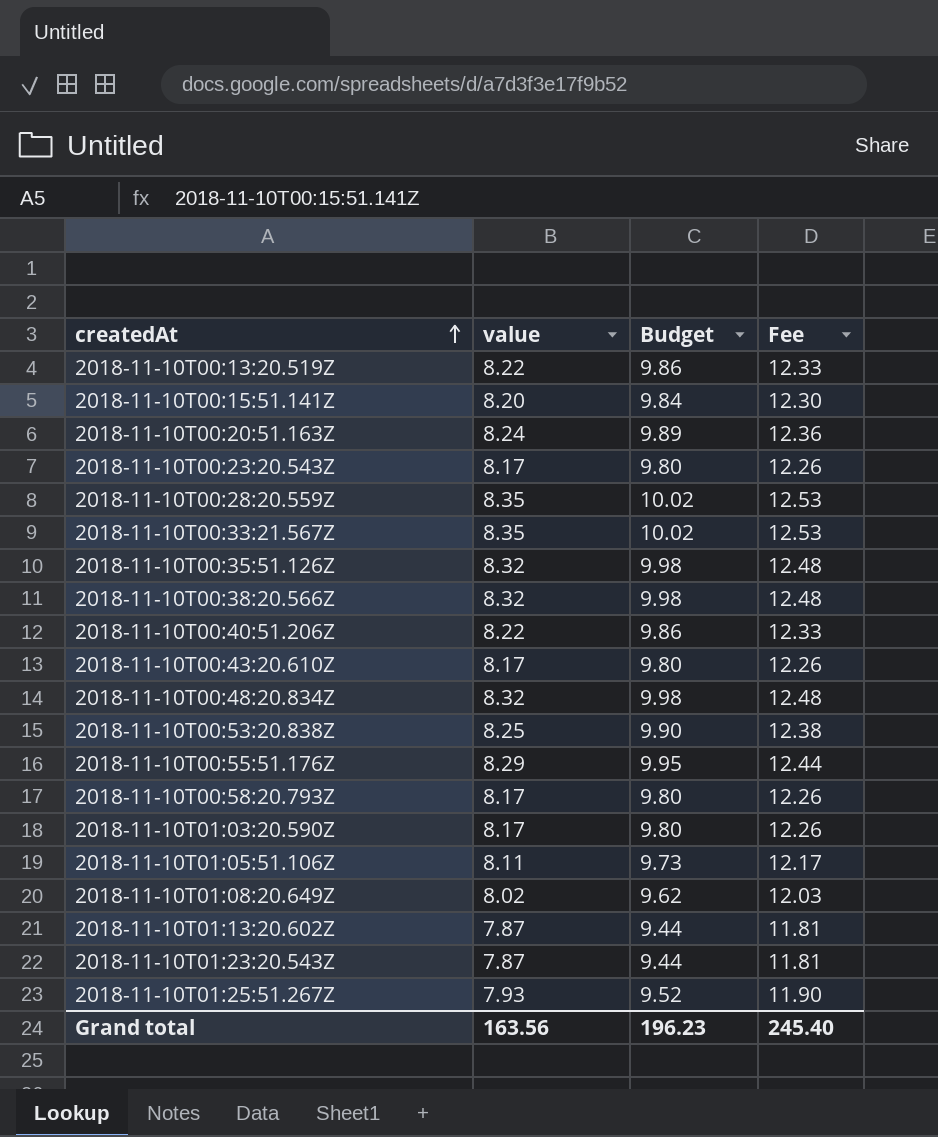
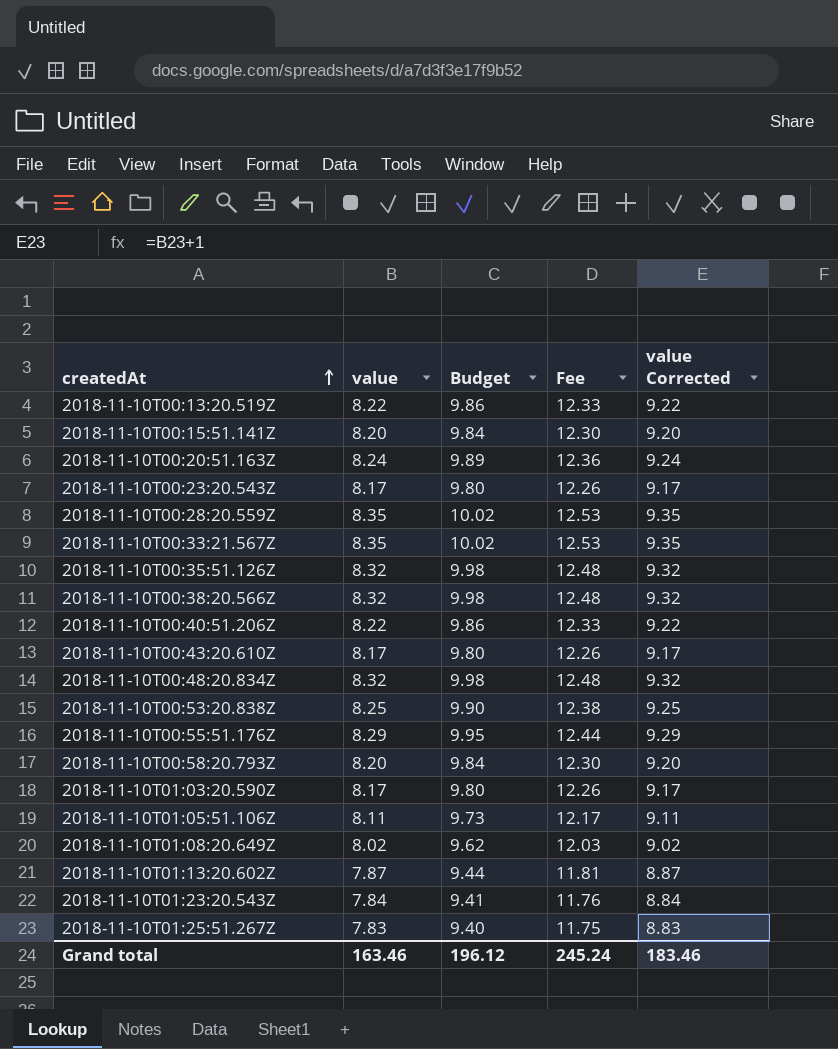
column value Corrected | formula: none -> [value] + 1
2018-11-10T00:58:20.793Z | value: 8.17 -> 8.20
2018-11-10T00:58:20.793Z | Budget: 9.80 -> 9.84
2018-11-10T00:58:20.793Z | Fee: 12.26 -> 12.30
2018-11-10T01:23:20.543Z | value: 7.87 -> 7.84
2018-11-10T01:23:20.543Z | Budget: 9.44 -> 9.41
2018-11-10T01:23:20.543Z | Fee: 11.81 -> 11.76
2018-11-10T01:25:51.267Z | value: 7.93 -> 7.83
2018-11-10T01:25:51.267Z | Budget: 9.52 -> 9.40
2018-11-10T01:25:51.267Z | Fee: 11.90 -> 11.75
Grand total | value: 163.56 -> 163.46
Grand total | Budget: 196.23 -> 196.12
Grand total | Fee: 245.40 -> 245.24

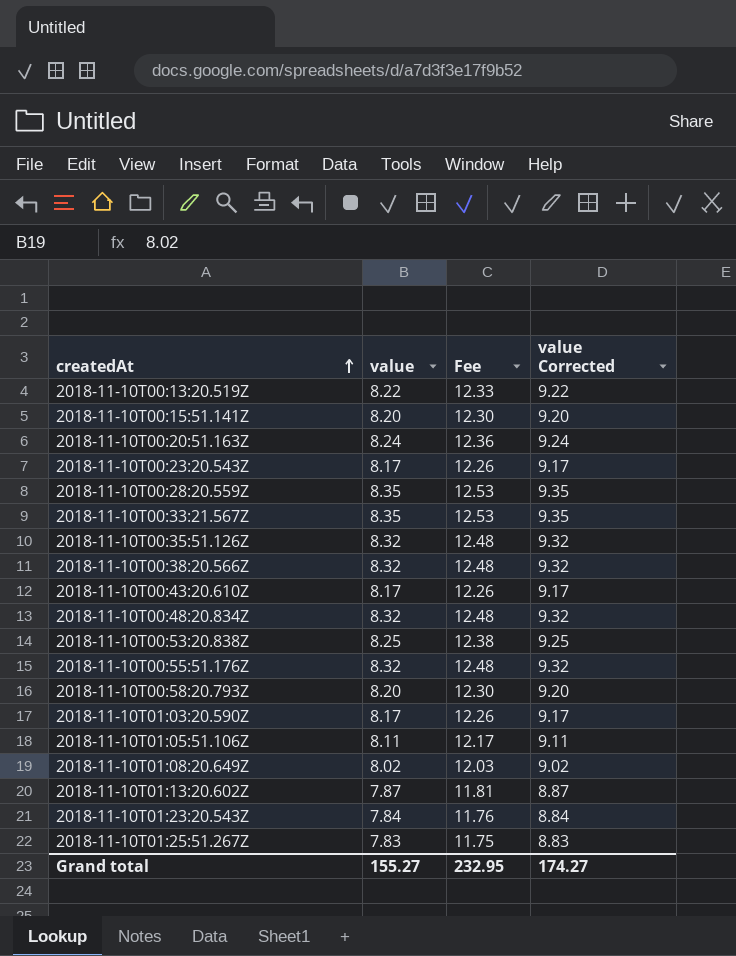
column Budget | formula: [value] * 1.2 -> none
row 2018-11-10T00:40:51.206Z: 8.22 | 9.86 | 12.33 | 9.22 -> none
2018-11-10T00:55:51.176Z | value: 8.29 -> 8.32
2018-11-10T00:55:51.176Z | Fee: 12.44 -> 12.48
2018-11-10T00:55:51.176Z | value Corrected: 9.29 -> 9.32
Grand total | value: 163.46 -> 155.27
Grand total | Fee: 245.24 -> 232.95
Grand total | value Corrected: 183.46 -> 174.27

